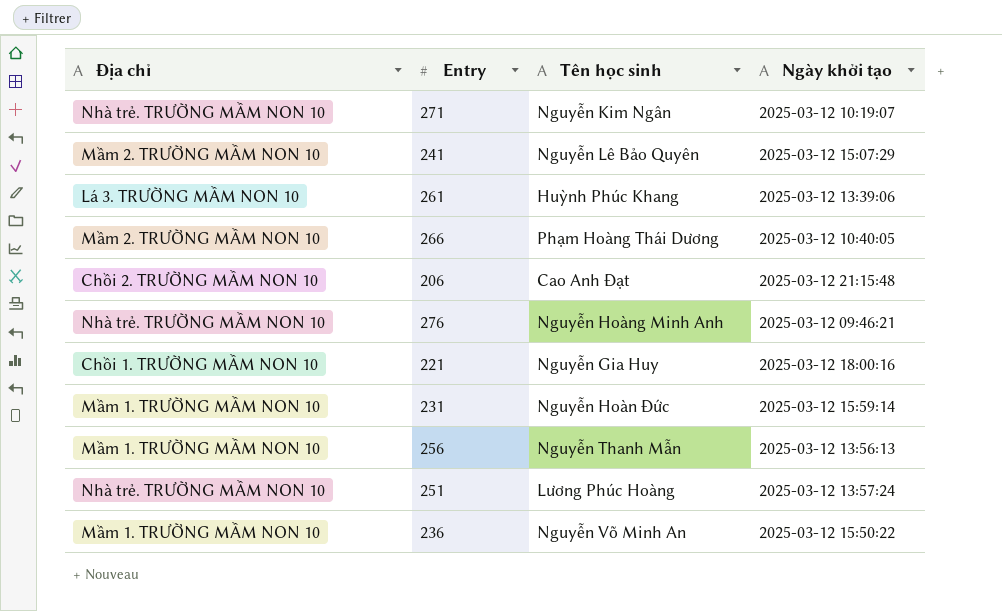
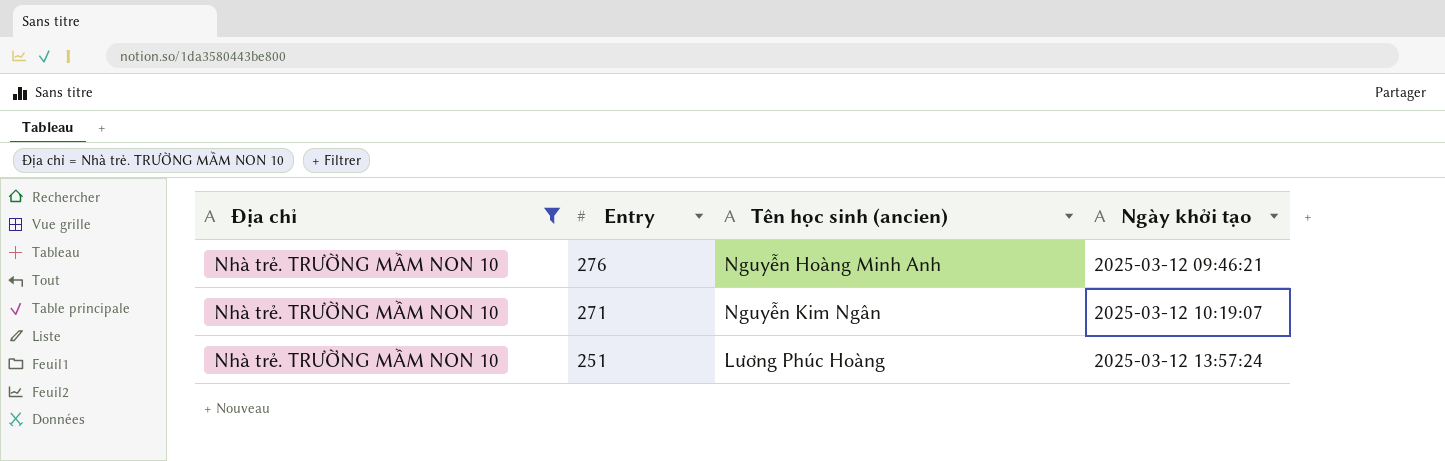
filter: none -> Địa chỉ = Nhà trẻ. TRƯỜNG MẦM NON 10
row order: none -> Entry descending
column name: Tên học sinh -> Tên học sinh (ancien)

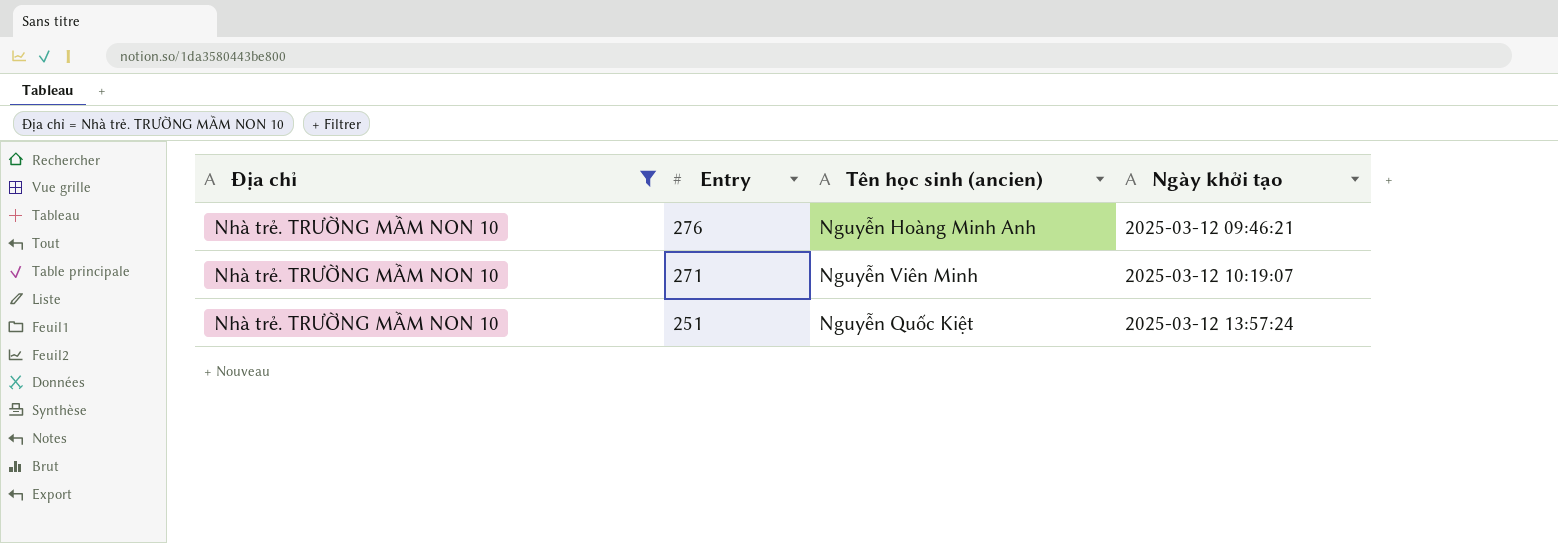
271 | Tên học sinh (ancien): Nguyễn Kim Ngân -> Nguyễn Viên Minh
251 | Tên học sinh (ancien): Lương Phúc Hoàng -> Nguyễn Quốc Kiệt

